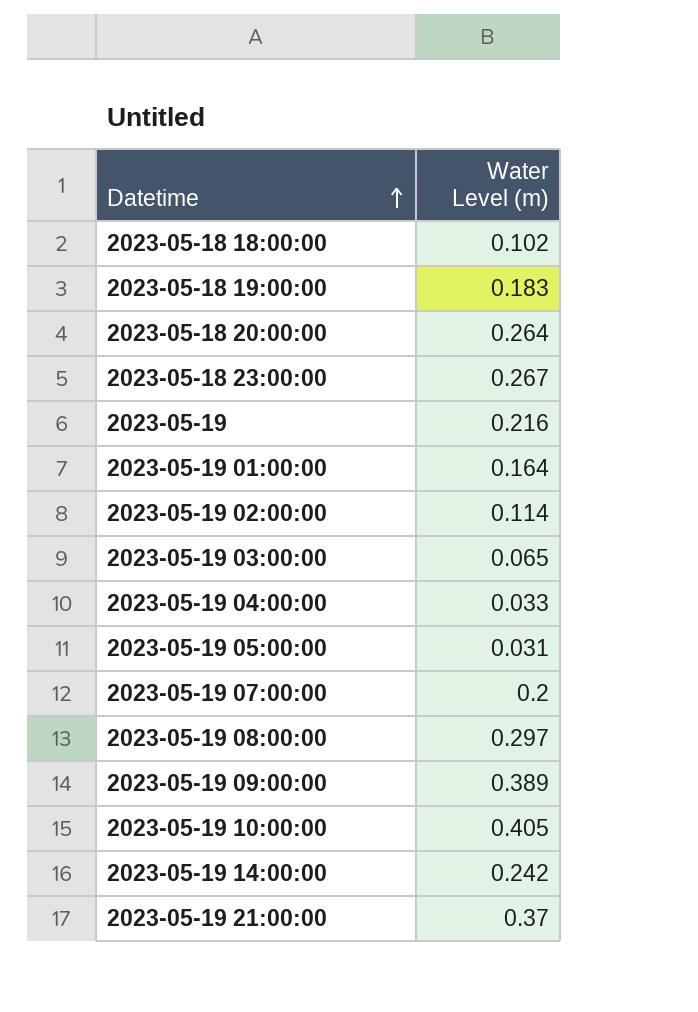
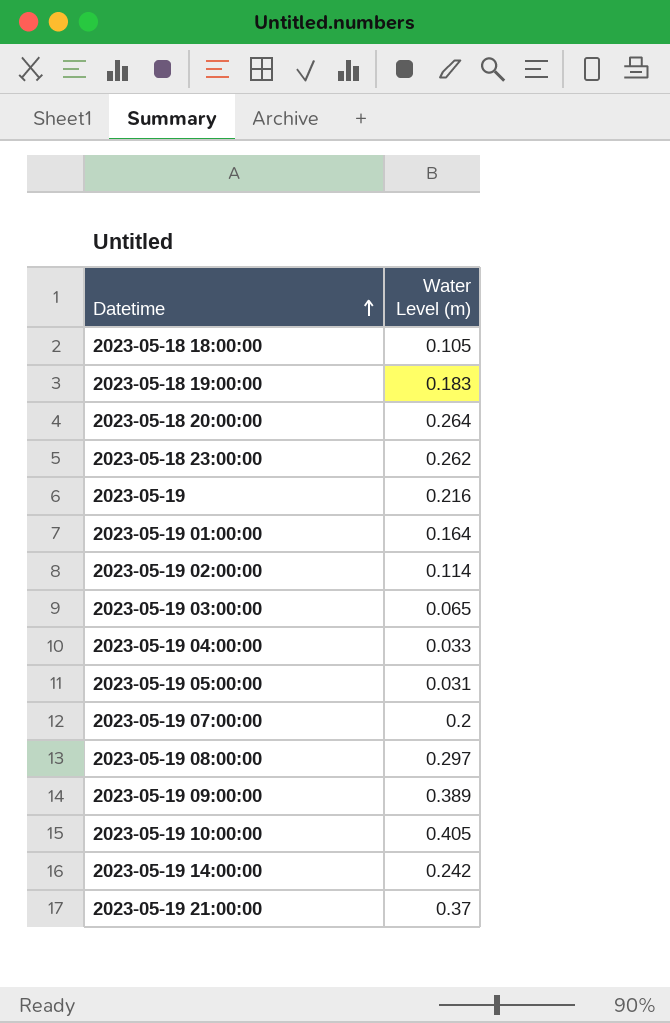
2023-05-18 18:00:00 | Water Level (m): 0.102 -> 0.105
2023-05-18 23:00:00 | Water Level (m): 0.267 -> 0.262

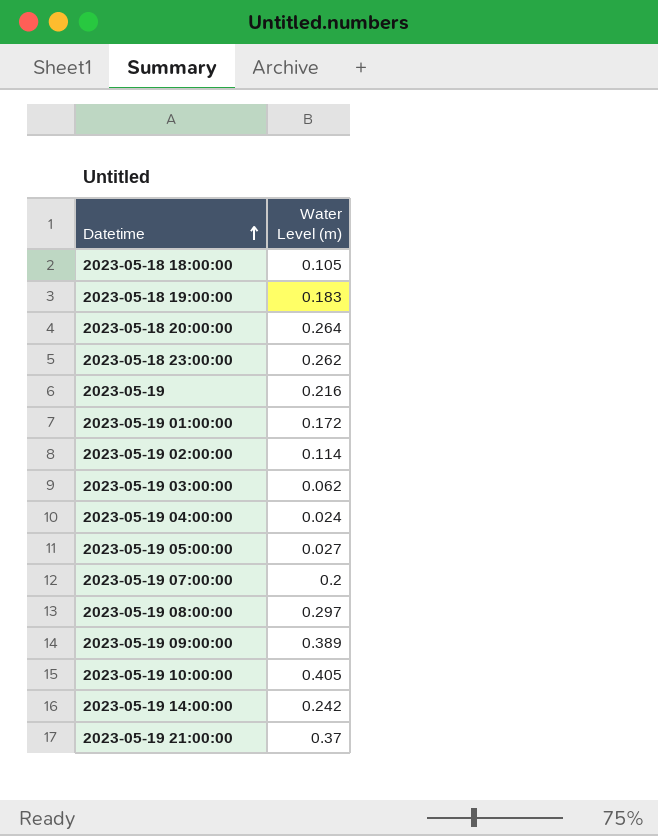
2023-05-19 01:00:00 | Water Level (m): 0.164 -> 0.172
2023-05-19 03:00:00 | Water Level (m): 0.065 -> 0.062
2023-05-19 04:00:00 | Water Level (m): 0.033 -> 0.024
2023-05-19 05:00:00 | Water Level (m): 0.031 -> 0.027

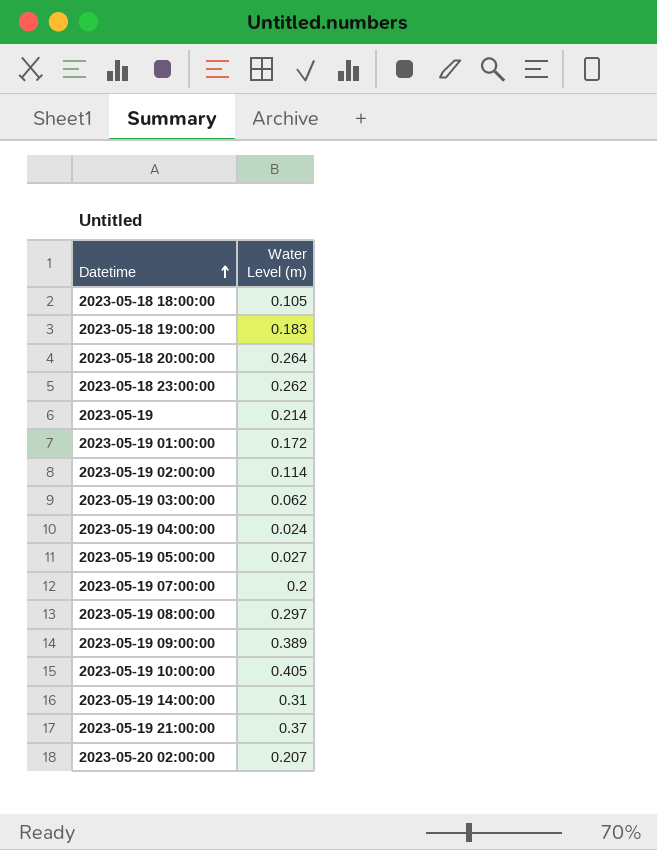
2023-05-19 | Water Level (m): 0.216 -> 0.214
2023-05-19 14:00:00 | Water Level (m): 0.242 -> 0.31
row 2023-05-20 02:00:00: none -> 0.207

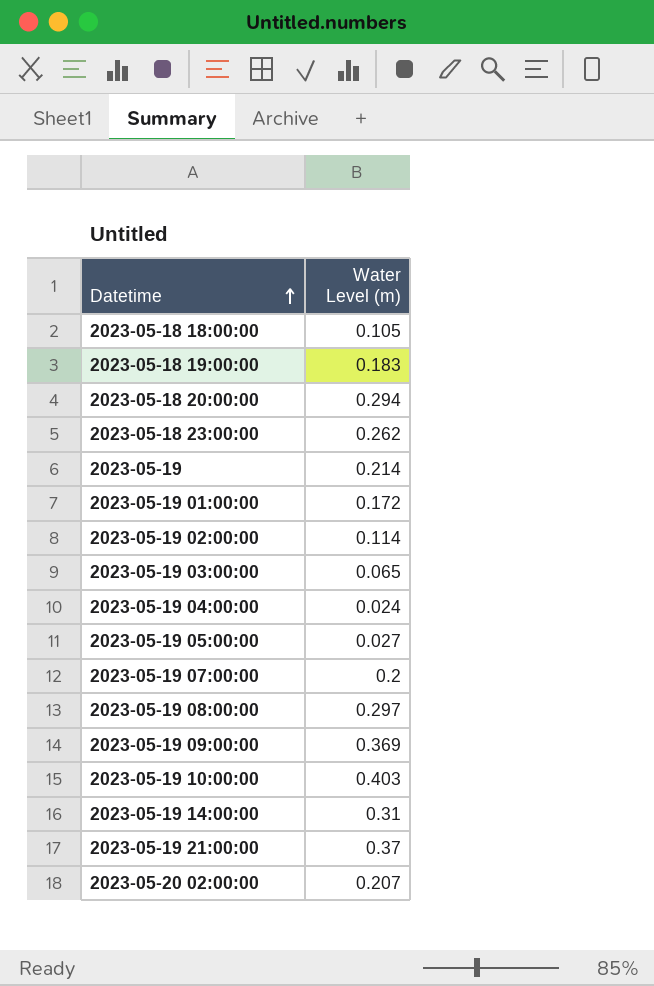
2023-05-18 20:00:00 | Water Level (m): 0.264 -> 0.294
2023-05-19 03:00:00 | Water Level (m): 0.062 -> 0.065
2023-05-19 09:00:00 | Water Level (m): 0.389 -> 0.369
2023-05-19 10:00:00 | Water Level (m): 0.405 -> 0.403

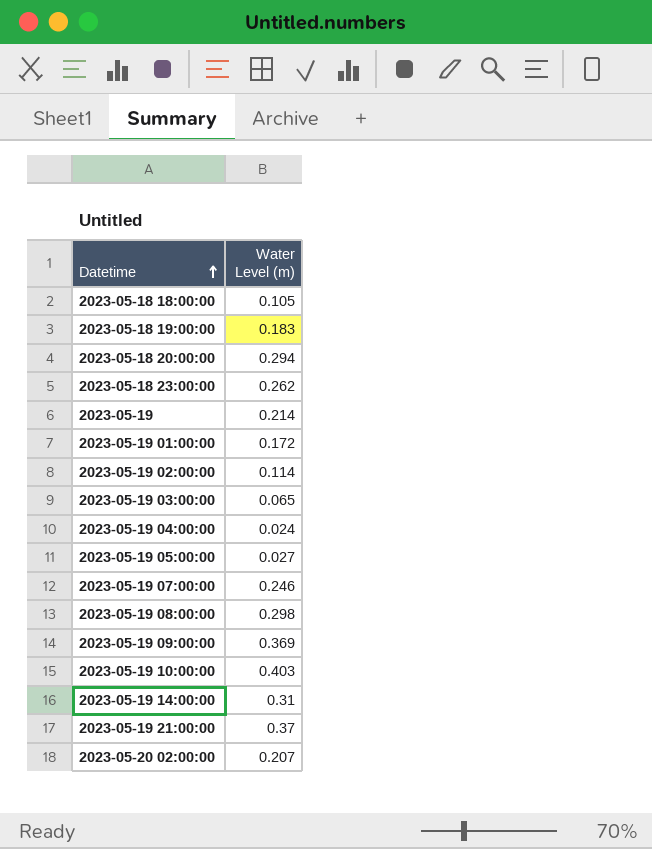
2023-05-19 07:00:00 | Water Level (m): 0.2 -> 0.246
2023-05-19 08:00:00 | Water Level (m): 0.297 -> 0.298

